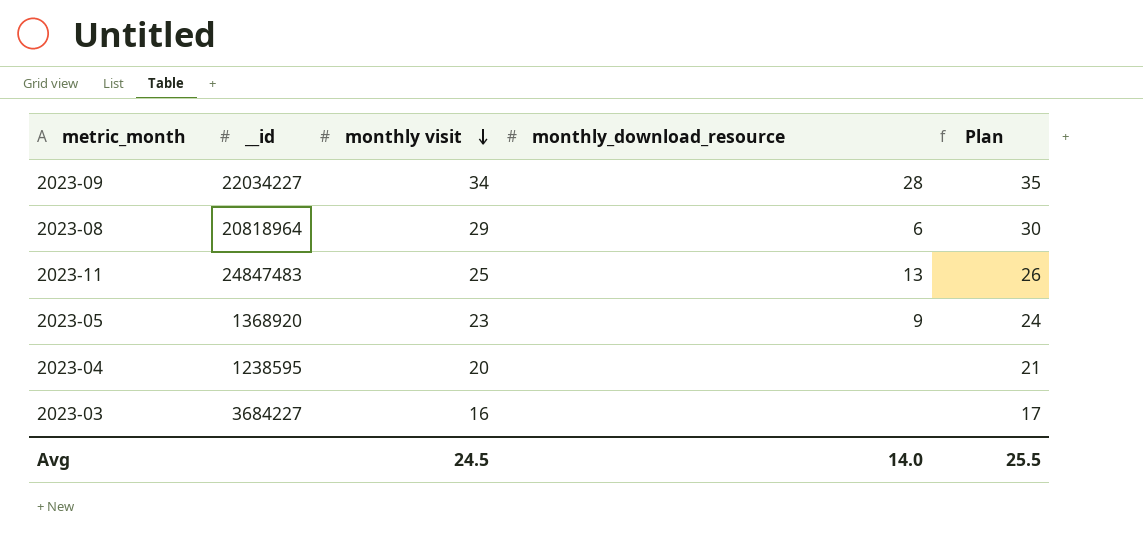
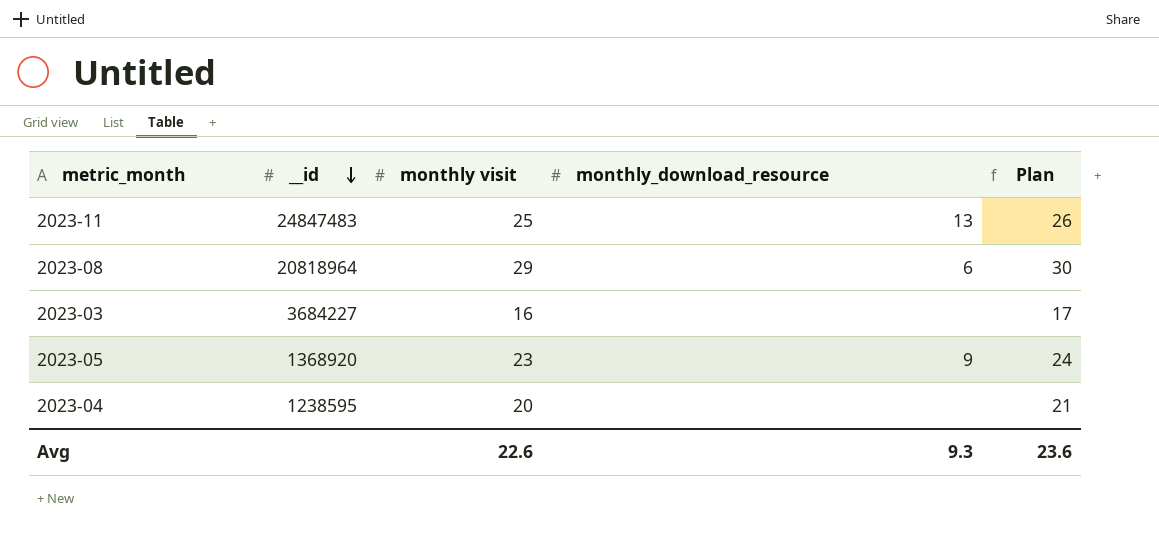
row order: monthly visit descending -> __id descending
row 2023-09: 22034227 | 34 | 28 | 35 -> none
Avg | monthly visit: 24.5 -> 22.6
Avg | monthly_download_resource: 14.0 -> 9.3
Avg | Plan: 25.5 -> 23.6

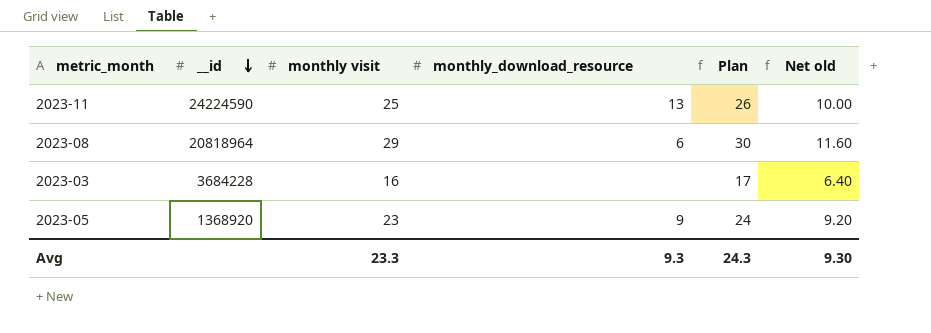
column Net old | formula: none -> [monthly visit] * 0.4
row 2023-04: 1238595 | 20 | none | 21 -> none
2023-11 | __id: 24847483 -> 24224590
2023-03 | __id: 3684227 -> 3684228
Avg | monthly visit: 22.6 -> 23.3
Avg | Plan: 23.6 -> 24.3

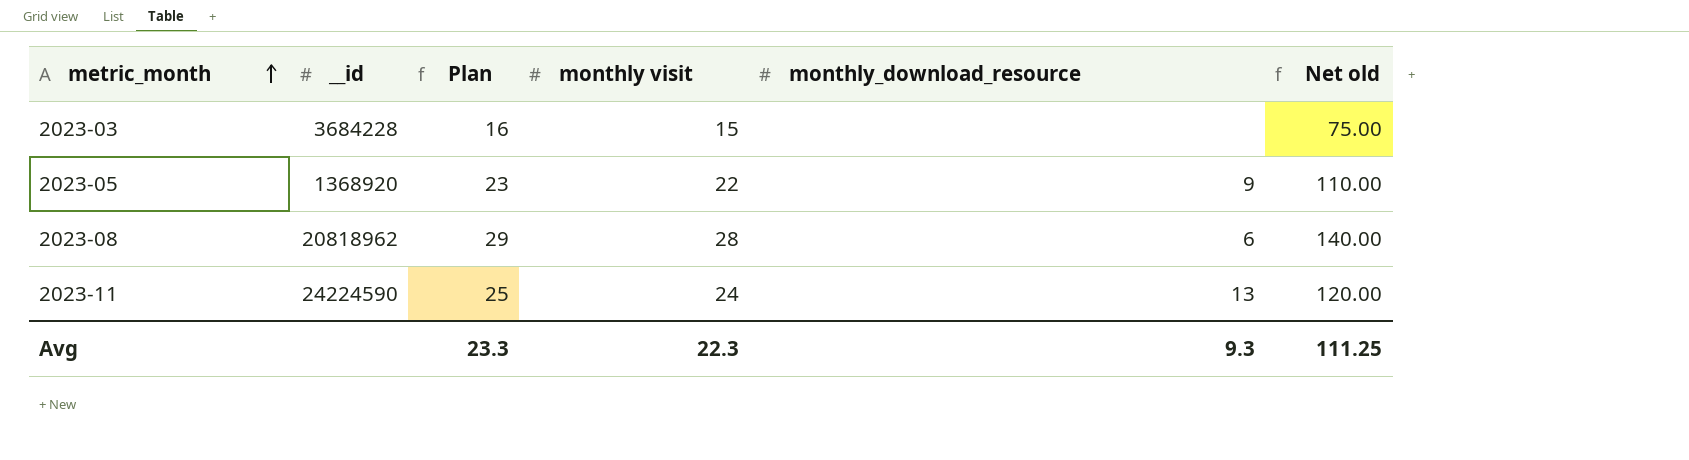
row order: __id descending -> metric_month ascending
column Plan | position: 5 -> 3
column Net old | formula: [monthly visit] * 0.4 -> [monthly visit] * 5
2023-03 | Plan: 17 -> 16
2023-03 | monthly visit: 16 -> 15
2023-05 | Plan: 24 -> 23
2023-05 | monthly visit: 23 -> 22
2023-08 | __id: 20818964 -> 20818962
2023-08 | Plan: 30 -> 29
2023-08 | monthly visit: 29 -> 28
2023-11 | Plan: 26 -> 25
2023-11 | monthly visit: 25 -> 24
Avg | Plan: 24.3 -> 23.3
Avg | monthly visit: 23.3 -> 22.3
Avg | Net old: 9.30 -> 111.25

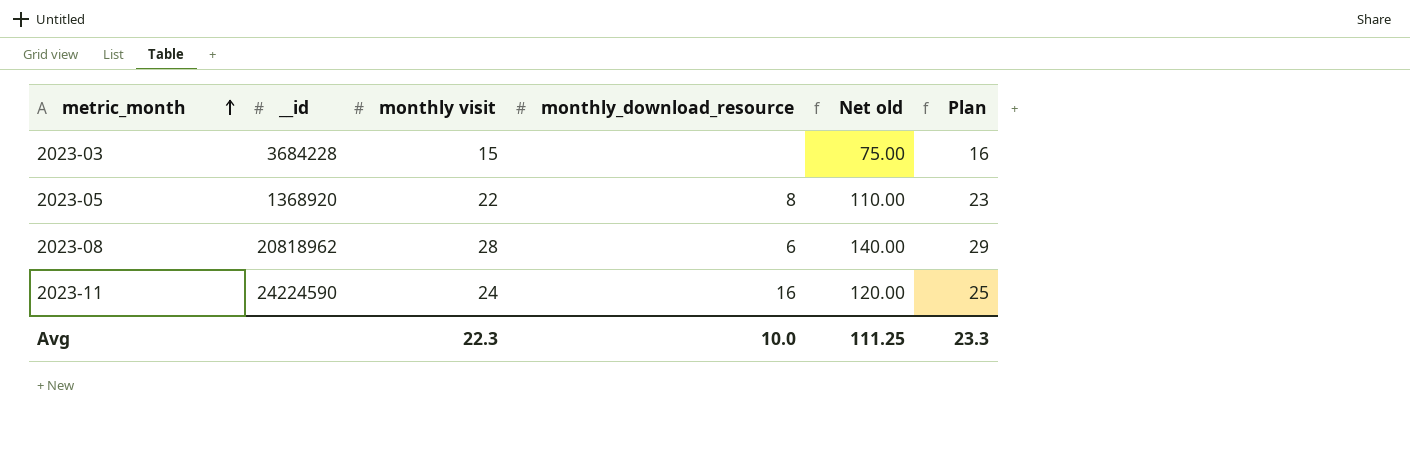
column Plan | position: 3 -> 6
2023-05 | monthly_download_resource: 9 -> 8
2023-11 | monthly_download_resource: 13 -> 16
Avg | monthly_download_resource: 9.3 -> 10.0

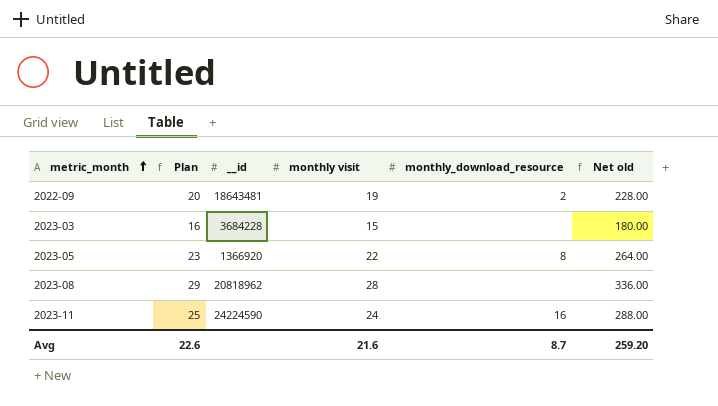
column Plan | position: 6 -> 2
column Net old | formula: [monthly visit] * 5 -> [monthly visit] * 12
row 2022-09: none -> 20 | 18643481 | 19 | 2 | 228.00
2023-05 | __id: 1368920 -> 1366920
2023-08 | monthly_download_resource: 6 -> none
Avg | Plan: 23.3 -> 22.6
Avg | monthly visit: 22.3 -> 21.6
Avg | monthly_download_resource: 10.0 -> 8.7
Avg | Net old: 111.25 -> 259.20

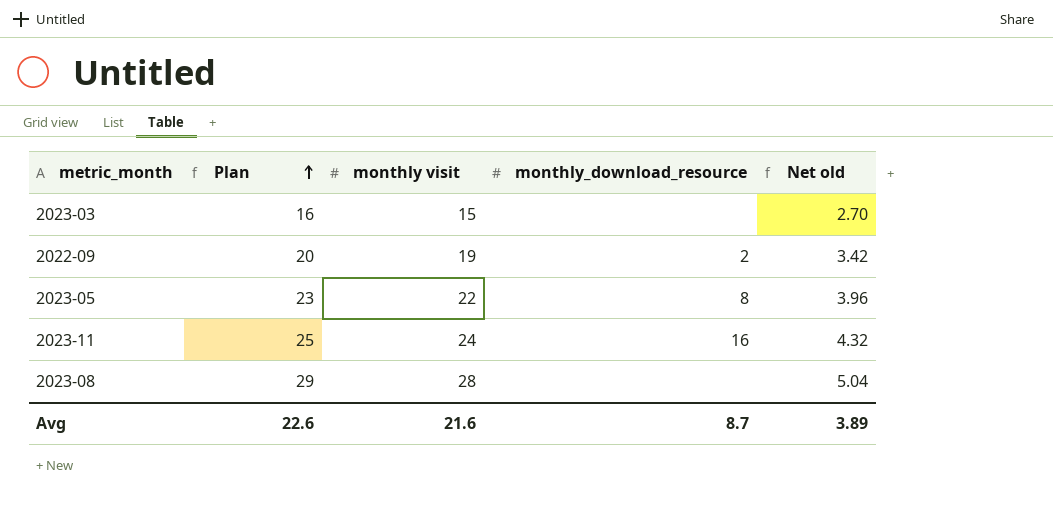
row order: metric_month ascending -> Plan ascending
column __id | position: 3 -> none
column Net old | formula: [monthly visit] * 12 -> [monthly visit] * 0.18
Avg | Net old: 259.20 -> 3.89

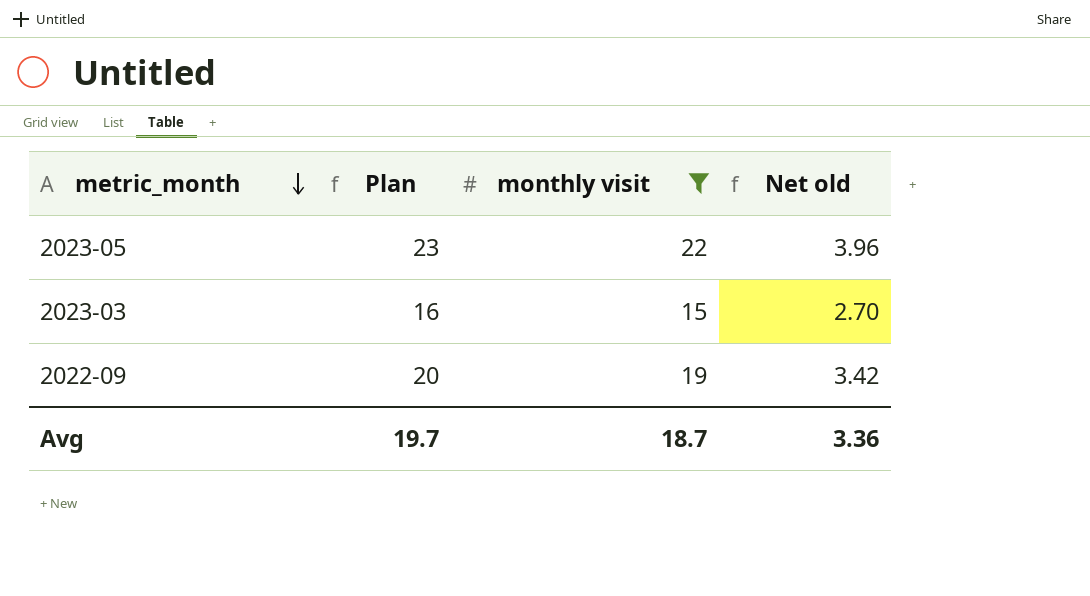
filter: none -> monthly visit <= 22
row order: Plan ascending -> metric_month descending
column monthly_download_resource | position: 4 -> none
Avg | Plan: 22.6 -> 19.7
Avg | monthly visit: 21.6 -> 18.7
Avg | Net old: 3.89 -> 3.36

